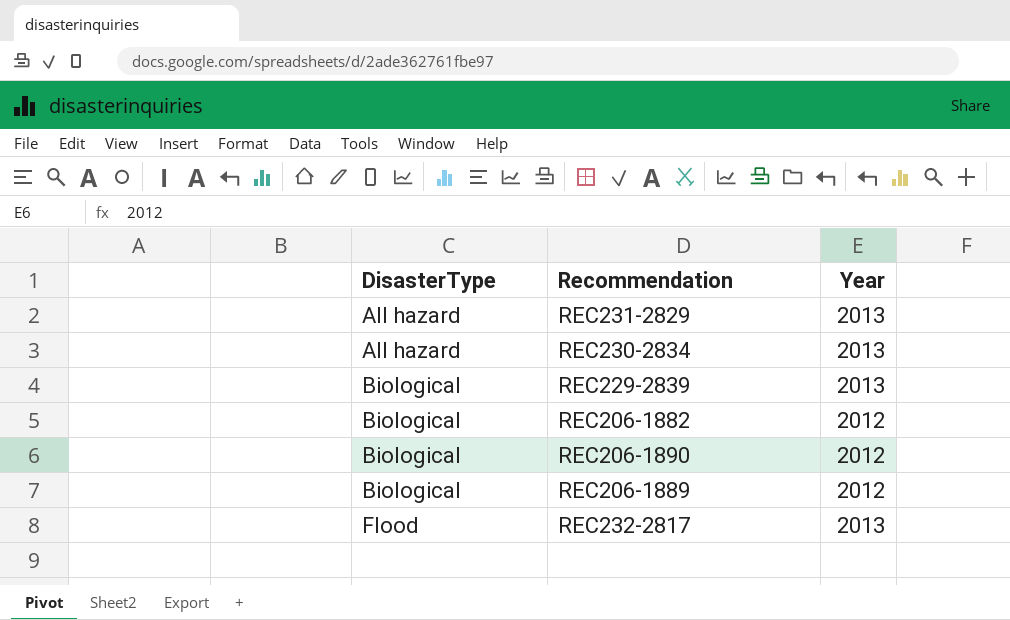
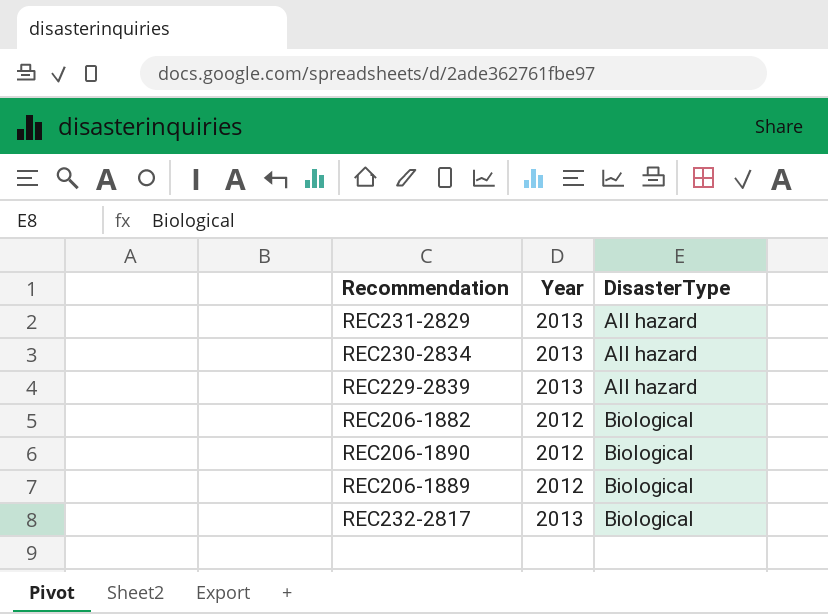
column DisasterType | position: 1 -> 3
REC229-2839 | DisasterType: Biological -> All hazard
REC232-2817 | DisasterType: Flood -> Biological

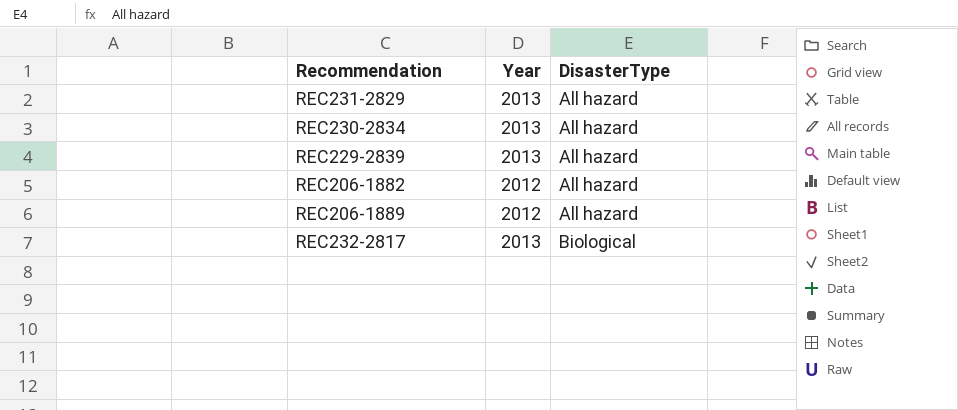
row REC206-1890: 2012 | Biological -> none
REC206-1882 | DisasterType: Biological -> All hazard
REC206-1889 | DisasterType: Biological -> All hazard

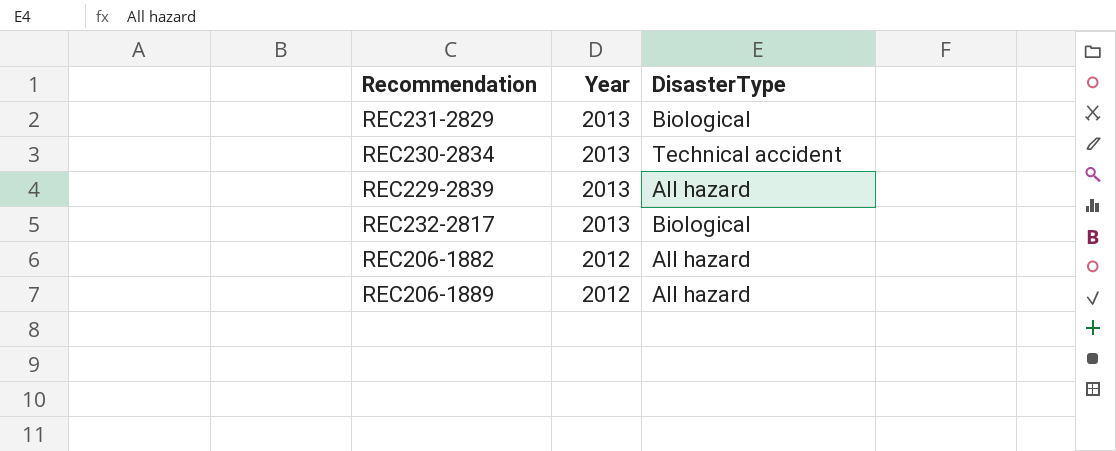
row order: DisasterType ascending -> Year descending
REC231-2829 | DisasterType: All hazard -> Biological
REC230-2834 | DisasterType: All hazard -> Technical accident

